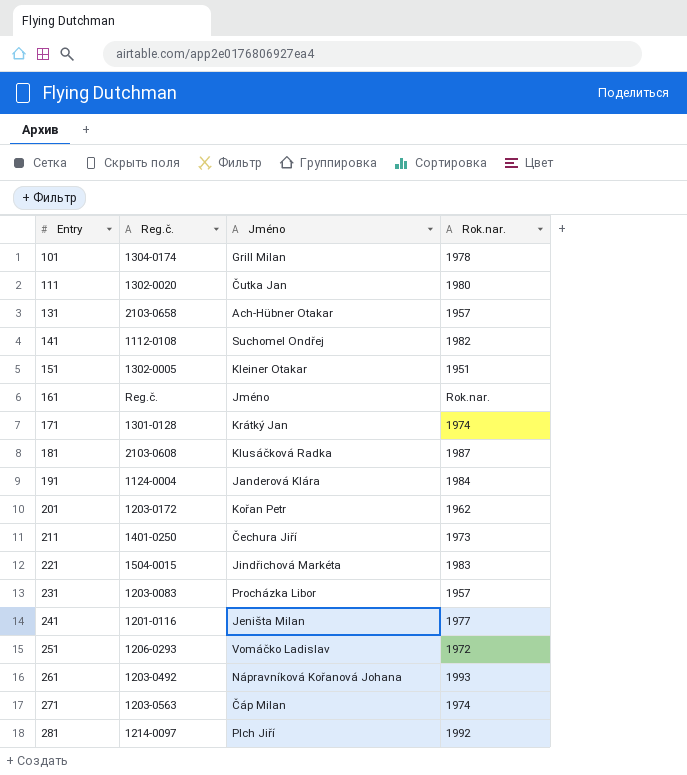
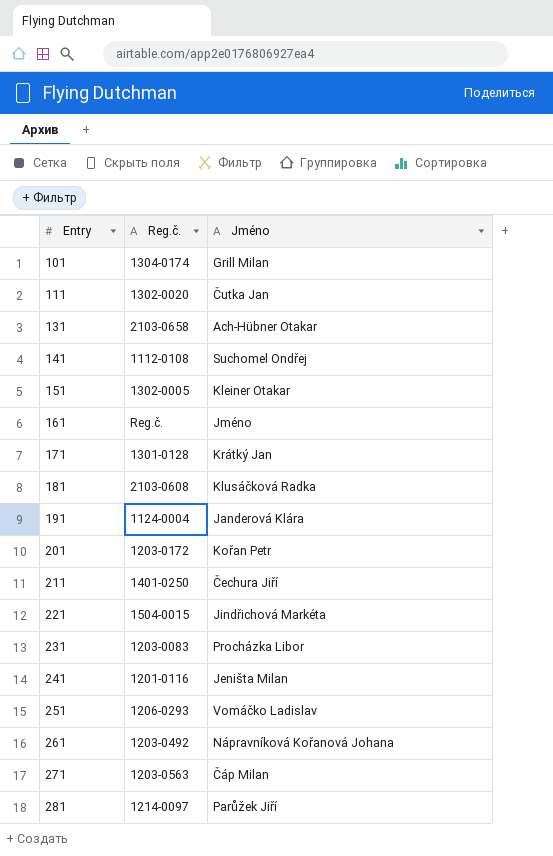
column Rok.nar. | position: 4 -> none
281 | Jméno: Plch Jiří -> Parůžek Jiří

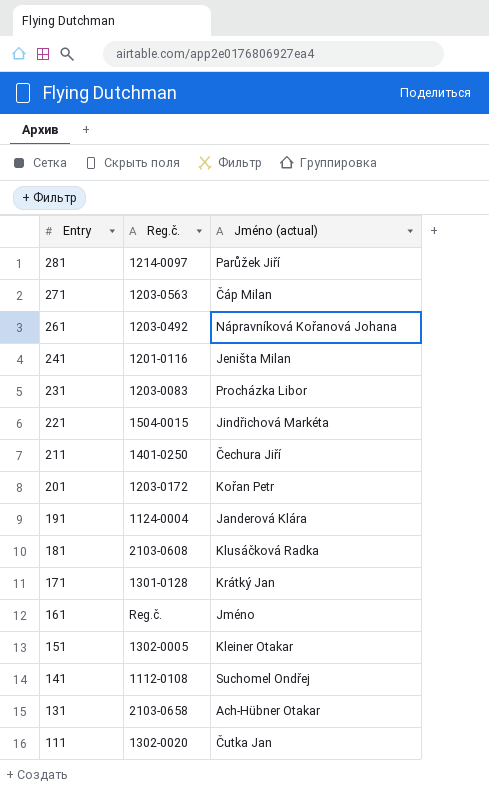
row order: Entry ascending -> Entry descending
column name: Jméno -> Jméno (actual)
row 101: 1304-0174 | Grill Milan -> none
row 251: 1206-0293 | Vomáčko Ladislav -> none

